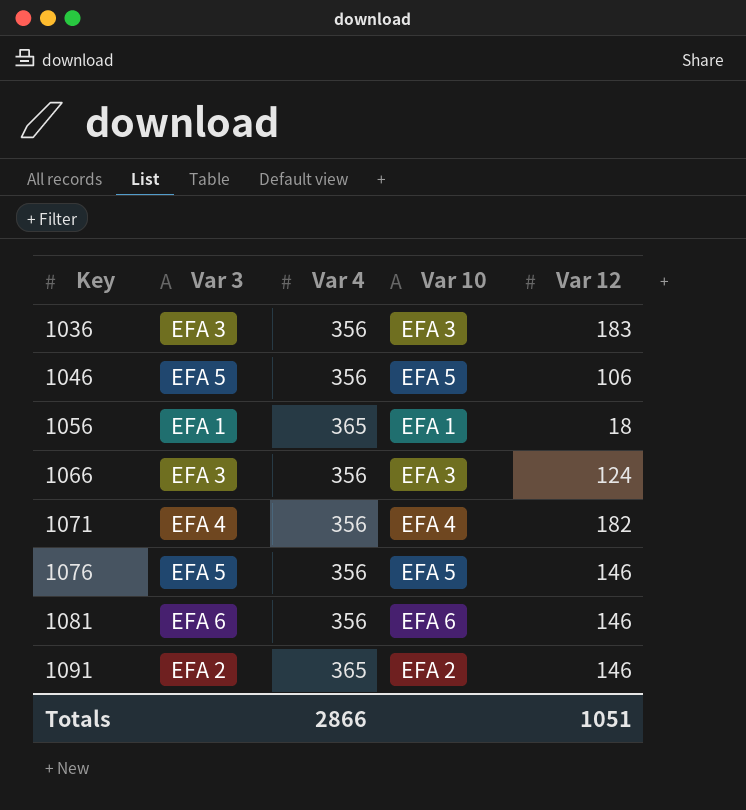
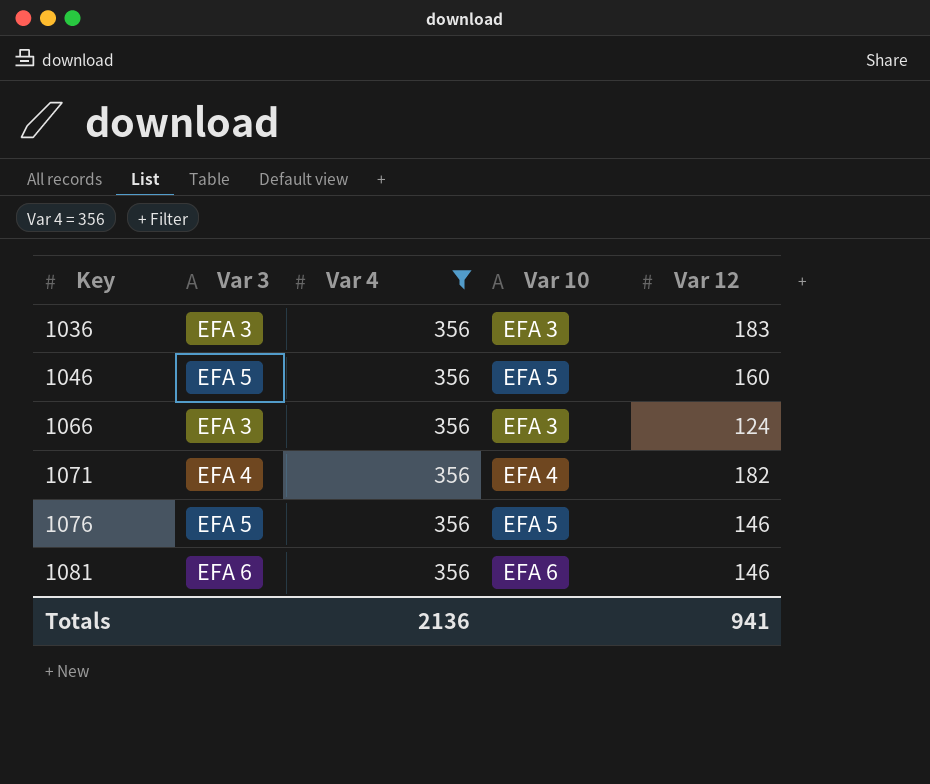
filter: none -> Var 4 = 356
1046 | Var 12: 106 -> 160
Totals | Var 4: 2866 -> 2136
Totals | Var 12: 1051 -> 941

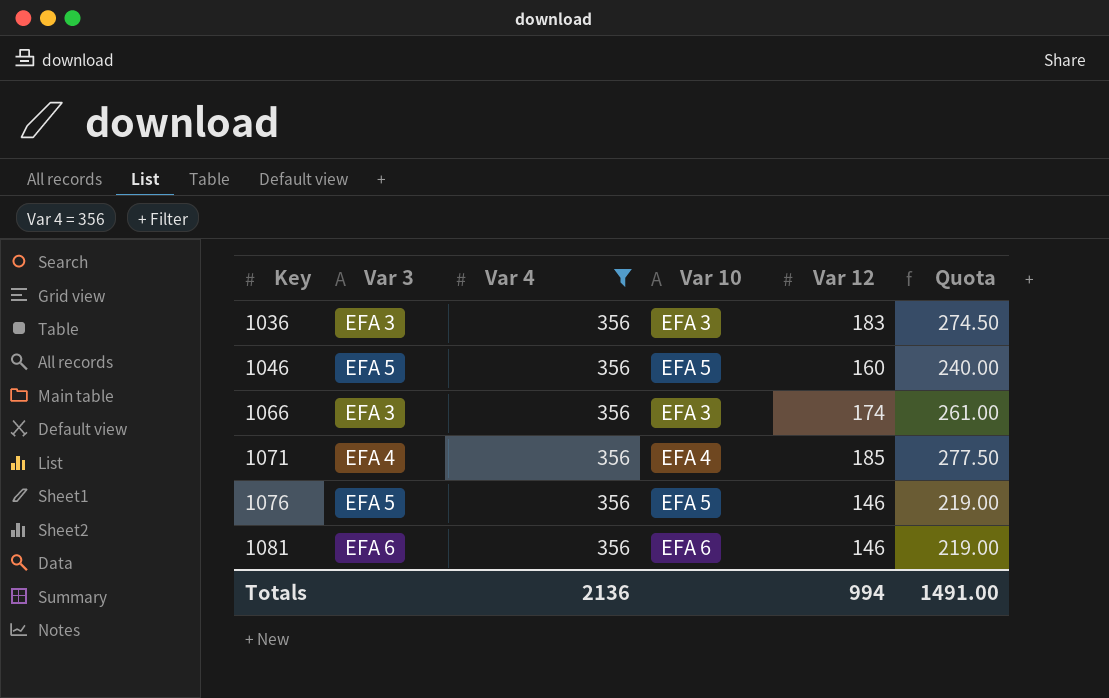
column Quota | formula: none -> [Var 12] * 1.5
1066 | Var 12: 124 -> 174
1071 | Var 12: 182 -> 185
Totals | Var 12: 941 -> 994

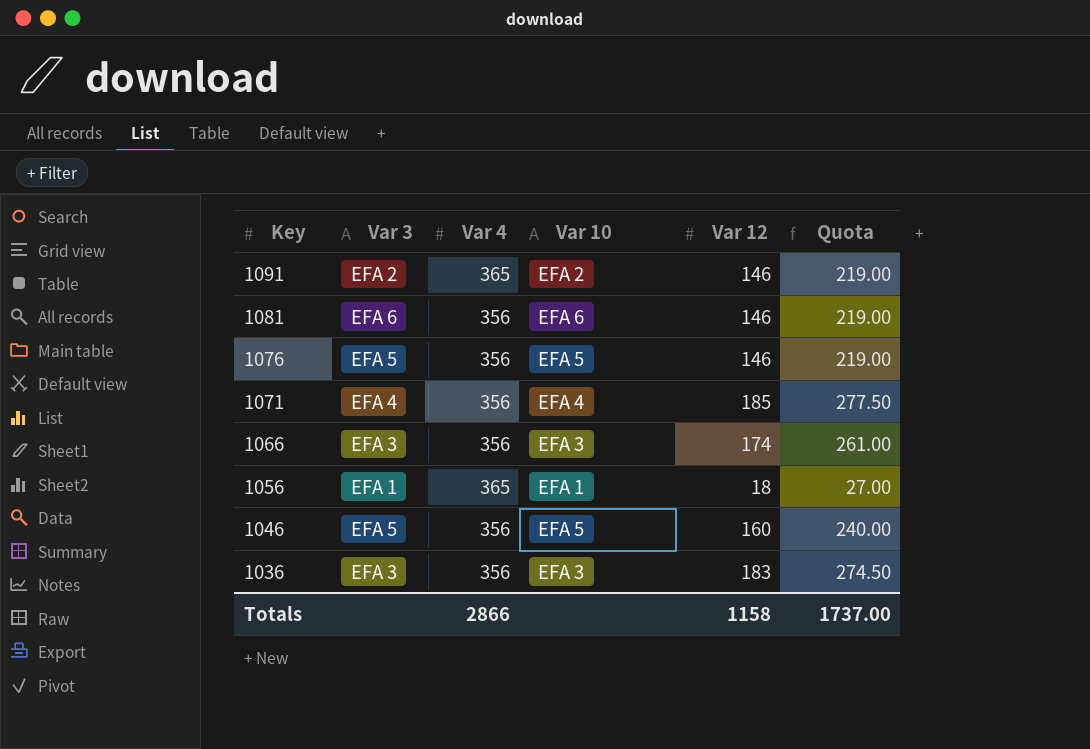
filter: Var 4 = 356 -> none
row order: Key ascending -> Key descending
Totals | Var 4: 2136 -> 2866
Totals | Var 12: 994 -> 1158
Totals | Quota: 1491.00 -> 1737.00

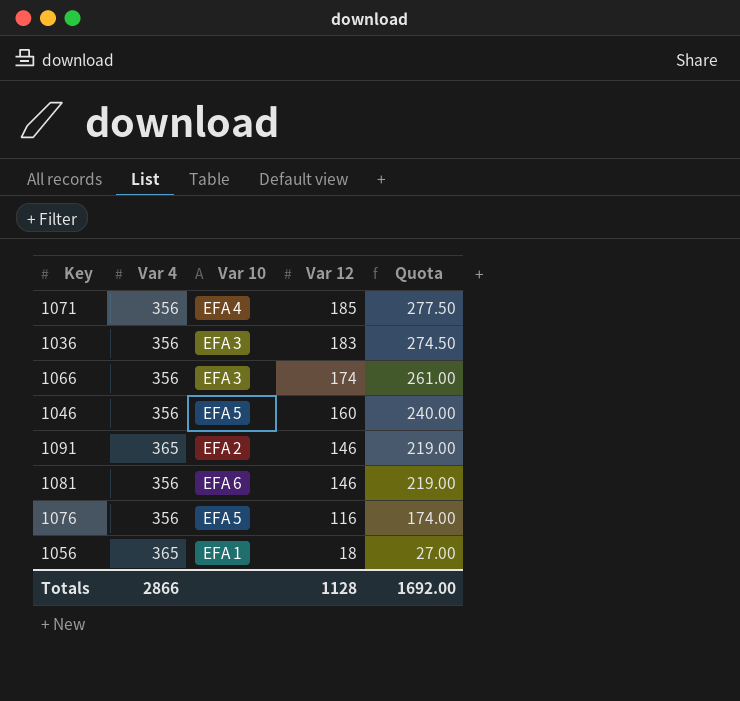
row order: Key descending -> Var 12 descending
column Var 3 | position: 2 -> none
1076 | Var 12: 146 -> 116
1076 | Quota: 219.00 -> 174.00
Totals | Var 12: 1158 -> 1128
Totals | Quota: 1737.00 -> 1692.00

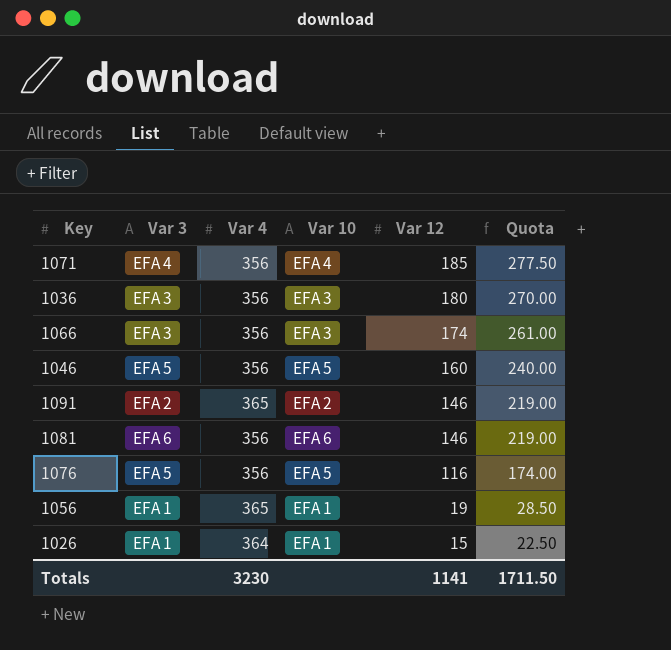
column Var 3 | position: none -> 2
1036 | Var 12: 183 -> 180
1036 | Quota: 274.50 -> 270.00
1056 | Var 12: 18 -> 19
1056 | Quota: 27.00 -> 28.50
row 1026: none -> EFA 1 | 364 | EFA 1 | 15 | 22.50
Totals | Var 4: 2866 -> 3230
Totals | Var 12: 1128 -> 1141
Totals | Quota: 1692.00 -> 1711.50

